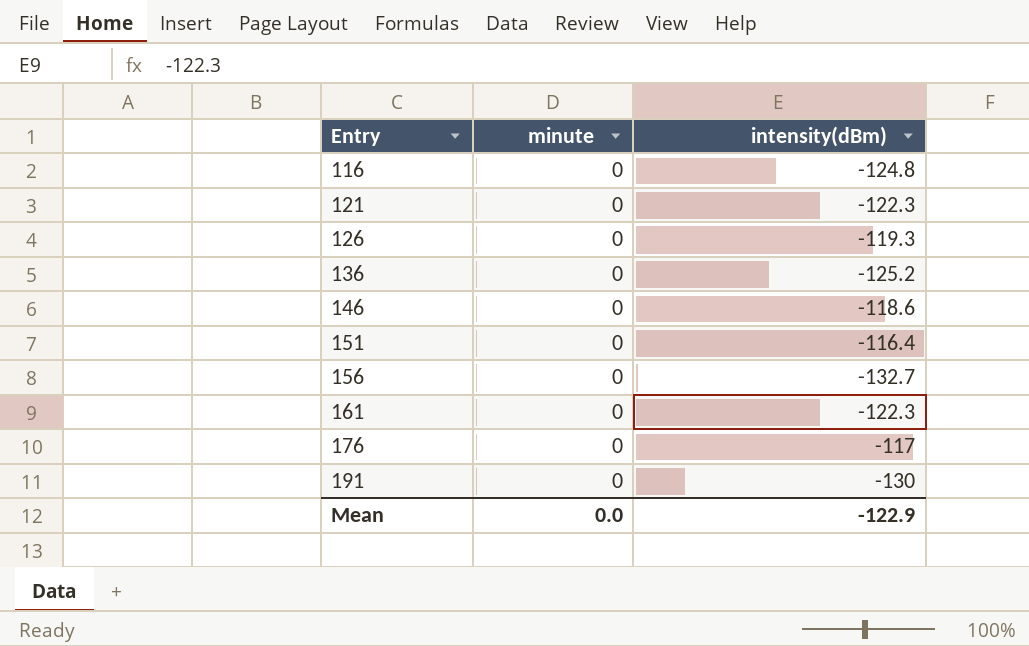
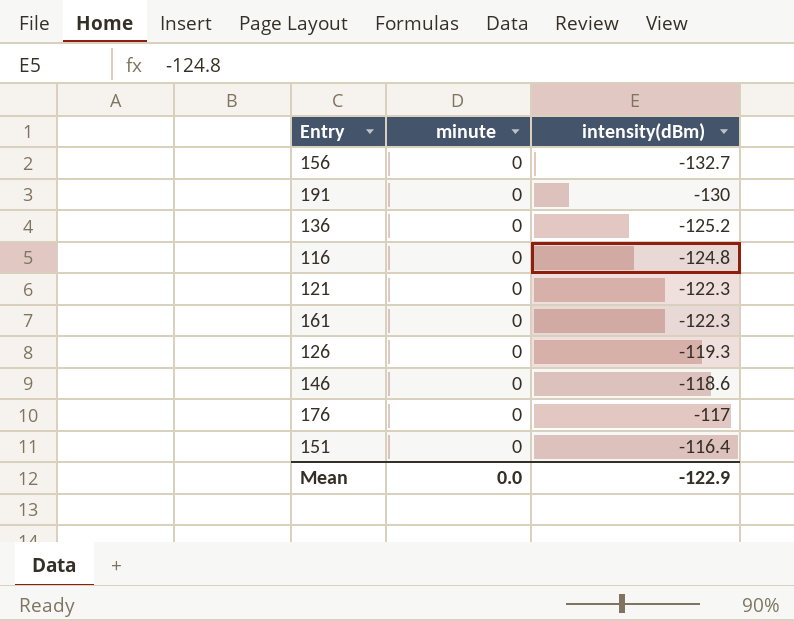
row order: Entry ascending -> intensity(dBm) ascending

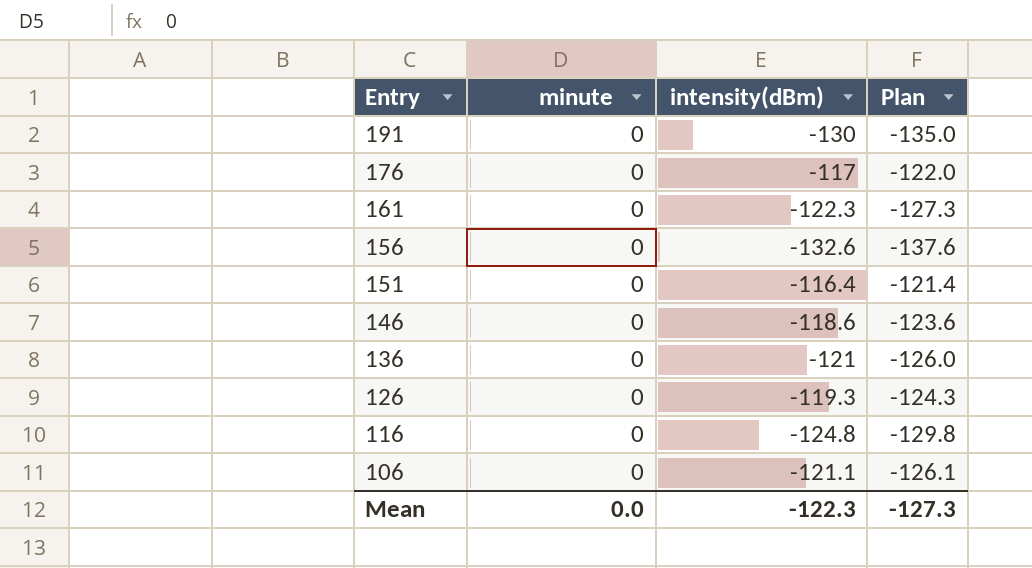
row order: intensity(dBm) ascending -> Entry descending
column Plan | formula: none -> [intensity(dBm)] - 5
row 121: 0 | -122.3 -> none
156 | intensity(dBm): -132.7 -> -132.6
136 | intensity(dBm): -125.2 -> -121
row 106: none -> 0 | -121.1 | -126.1
Mean | intensity(dBm): -122.9 -> -122.3

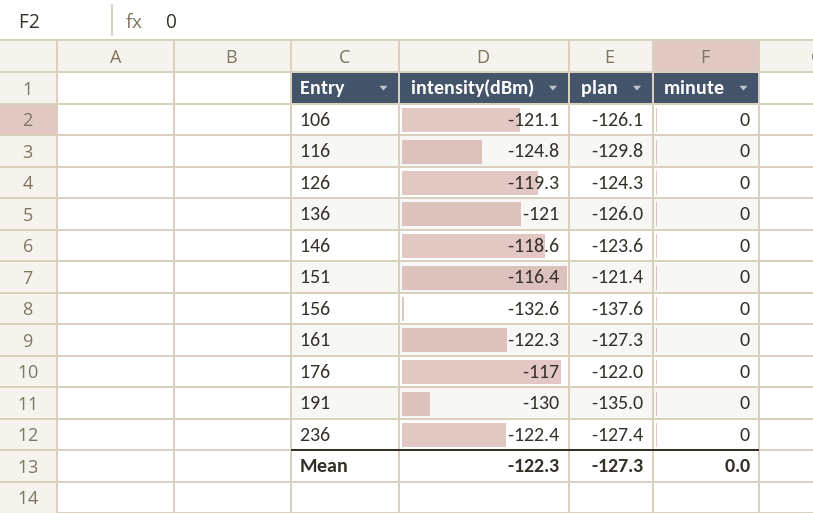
row order: Entry descending -> Entry ascending
column name: Plan -> plan
column minute | position: 2 -> 4
row 236: none -> -122.4 | -127.4 | 0

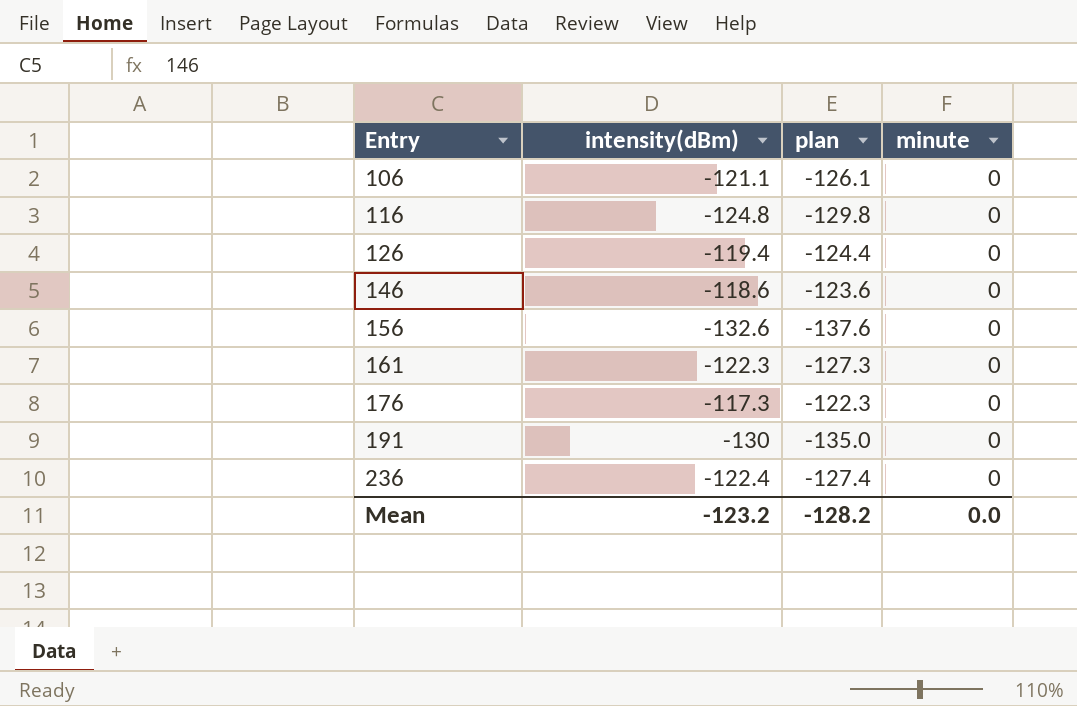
row 136: -121 | -126.0 | 0 -> none
row 151: -116.4 | -121.4 | 0 -> none
126 | intensity(dBm): -119.3 -> -119.4
126 | plan: -124.3 -> -124.4
176 | intensity(dBm): -117 -> -117.3
176 | plan: -122.0 -> -122.3
Mean | intensity(dBm): -122.3 -> -123.2
Mean | plan: -127.3 -> -128.2

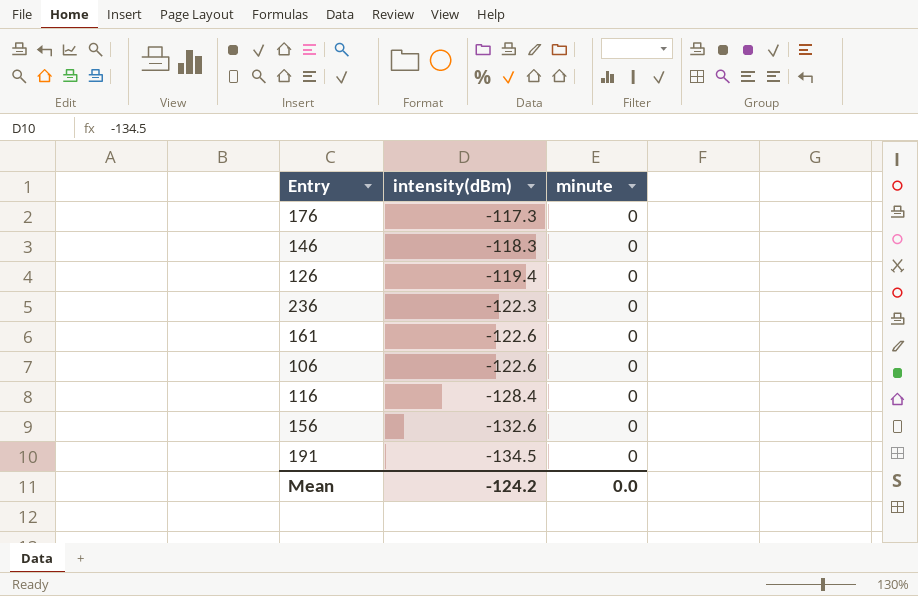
row order: Entry ascending -> intensity(dBm) descending
column plan | formula: [intensity(dBm)] - 5 -> none
146 | intensity(dBm): -118.6 -> -118.3
236 | intensity(dBm): -122.4 -> -122.3
161 | intensity(dBm): -122.3 -> -122.6
106 | intensity(dBm): -121.1 -> -122.6
116 | intensity(dBm): -124.8 -> -128.4
191 | intensity(dBm): -130 -> -134.5
Mean | intensity(dBm): -123.2 -> -124.2

